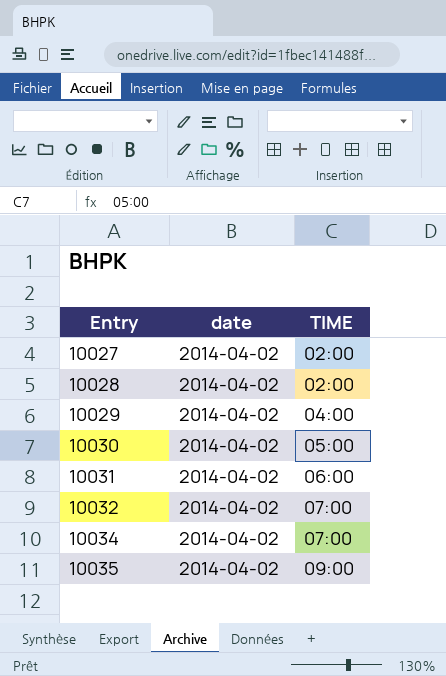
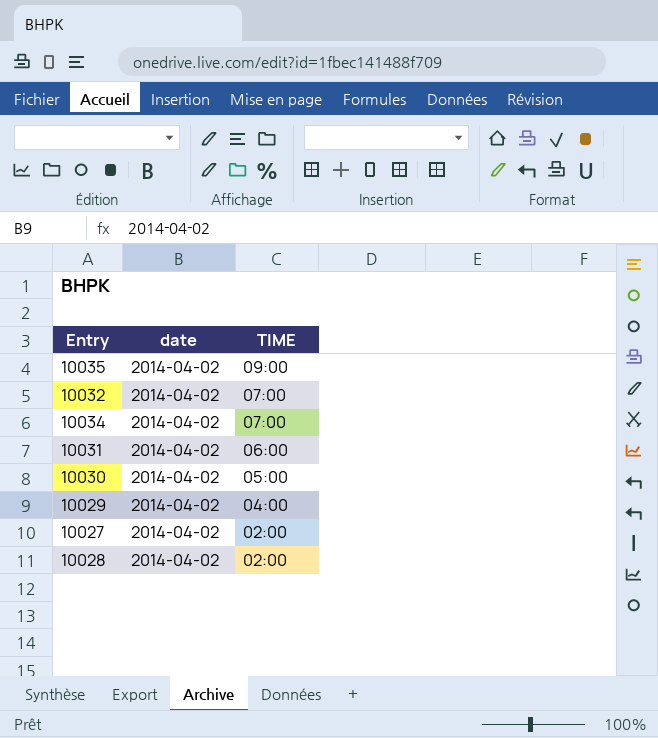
row order: Entry ascending -> TIME descending

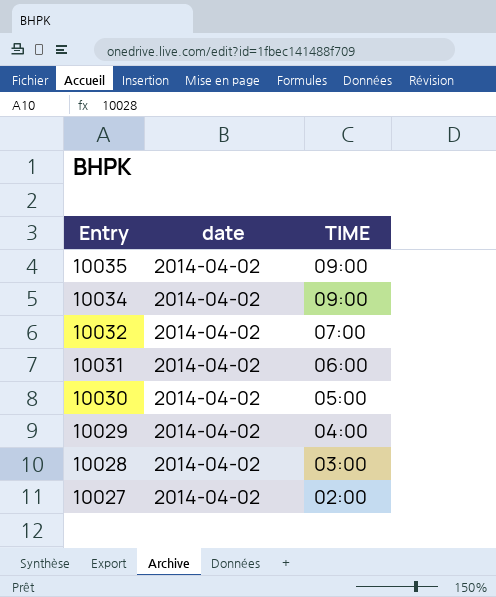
row order: TIME descending -> Entry descending
10034 | TIME: 07:00 -> 09:00
10028 | TIME: 02:00 -> 03:00

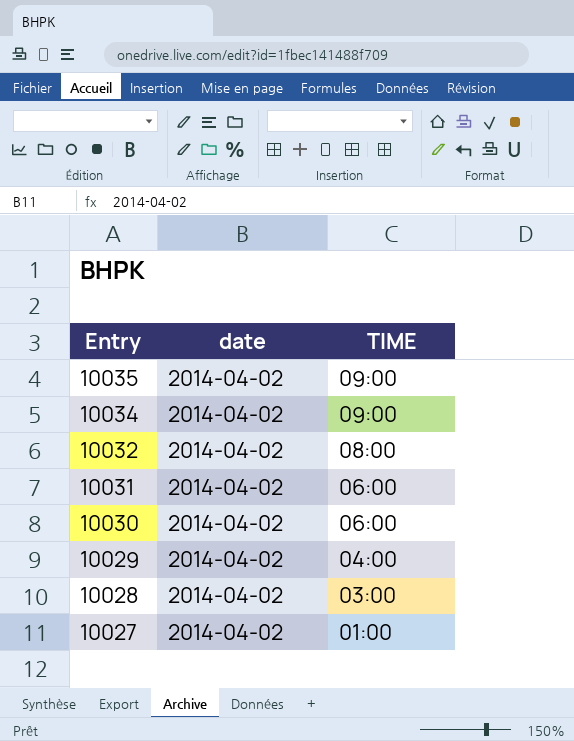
10032 | TIME: 07:00 -> 08:00
10030 | TIME: 05:00 -> 06:00
10027 | TIME: 02:00 -> 01:00

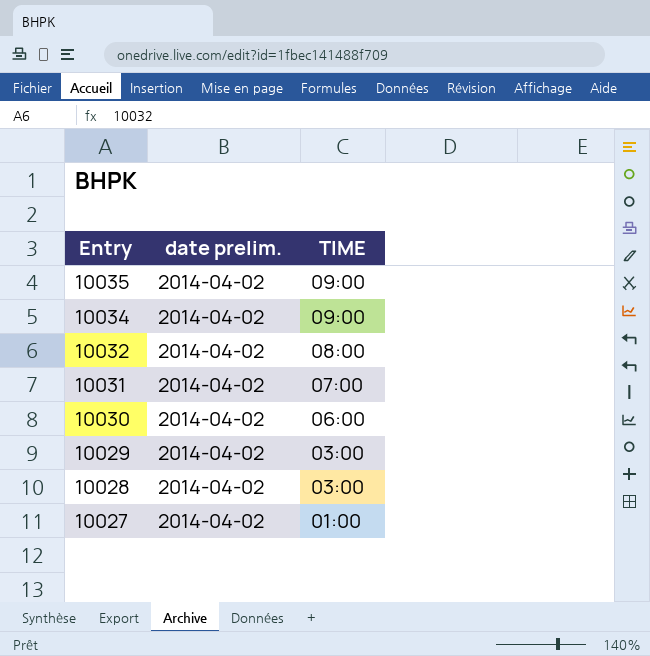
column name: date -> date prelim.
10031 | TIME: 06:00 -> 07:00
10029 | TIME: 04:00 -> 03:00

